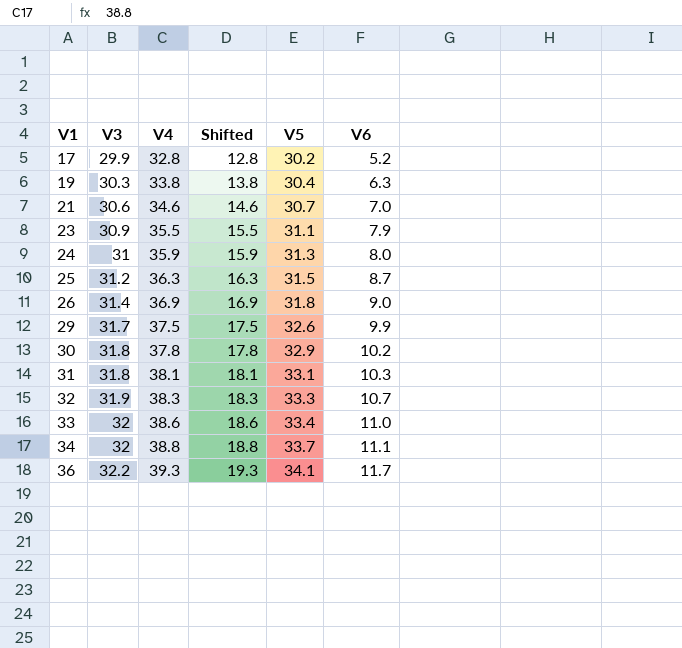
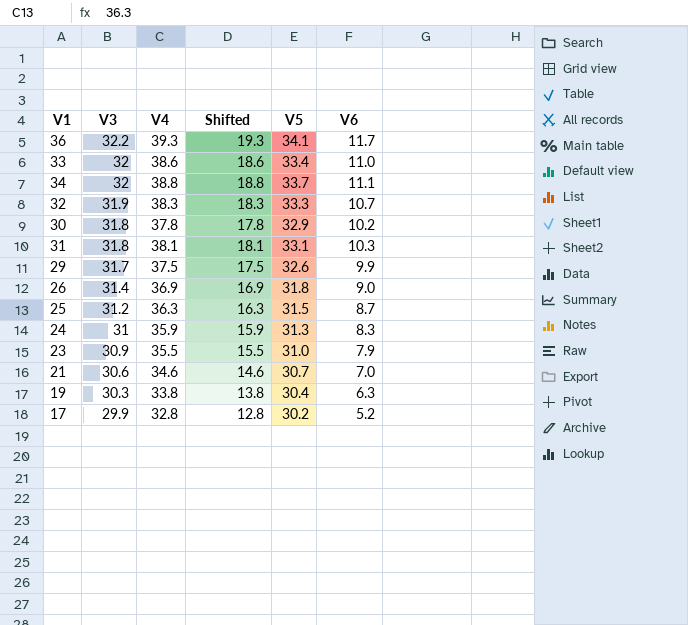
row order: V1 ascending -> V3 descending
24 | V6: 8.0 -> 8.3
23 | V5: 31.1 -> 31.0

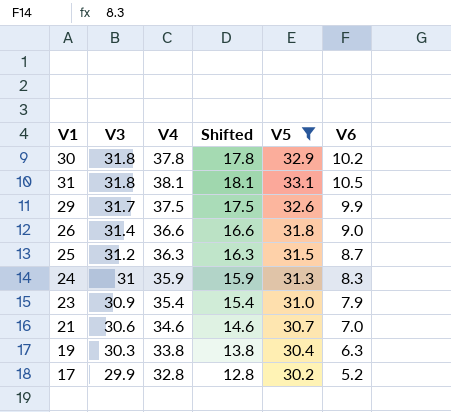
filter: none -> V5 <= 33.1
31 | V6: 10.3 -> 10.5
26 | V4: 36.9 -> 36.6
26 | Shifted: 16.9 -> 16.6
23 | V4: 35.5 -> 35.4
23 | Shifted: 15.5 -> 15.4

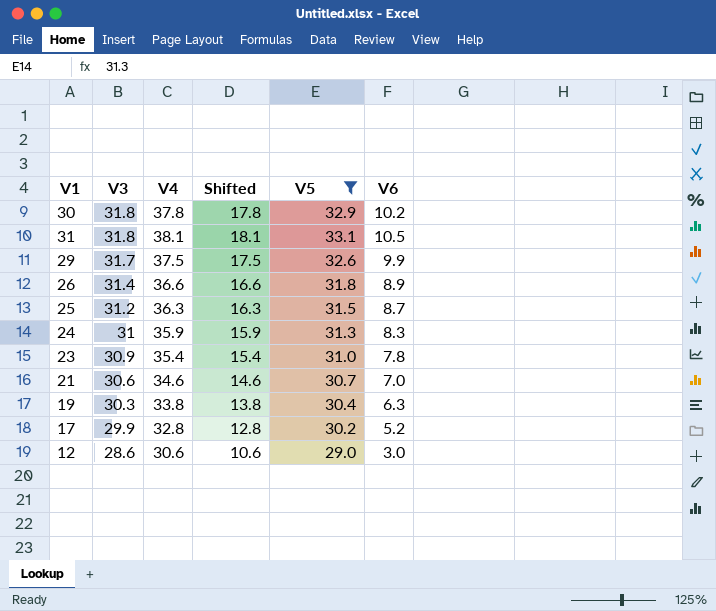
26 | V6: 9.0 -> 8.9
23 | V6: 7.9 -> 7.8
row 12: none -> 28.6 | 30.6 | 10.6 | 29.0 | 3.0

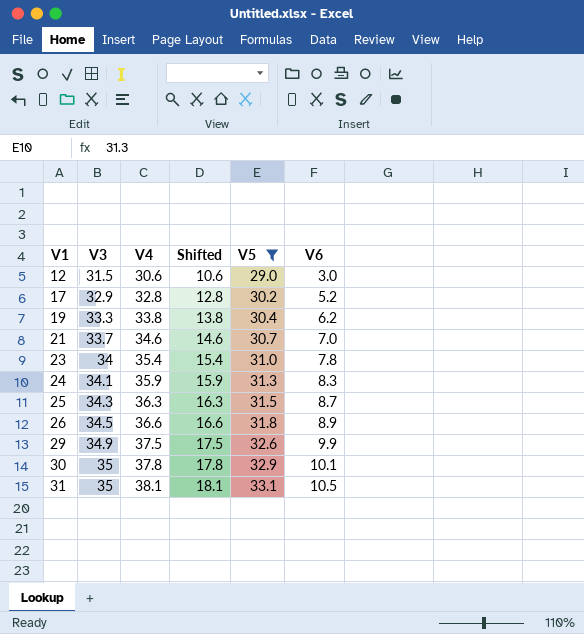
row order: V3 descending -> V1 ascending
12 | V3: 28.6 -> 31.5
17 | V3: 29.9 -> 32.9
19 | V3: 30.3 -> 33.3
19 | V6: 6.3 -> 6.2
21 | V3: 30.6 -> 33.7
23 | V3: 30.9 -> 34
24 | V3: 31 -> 34.1
25 | V3: 31.2 -> 34.3
26 | V3: 31.4 -> 34.5
29 | V3: 31.7 -> 34.9
30 | V3: 31.8 -> 35
30 | V6: 10.2 -> 10.1
31 | V3: 31.8 -> 35

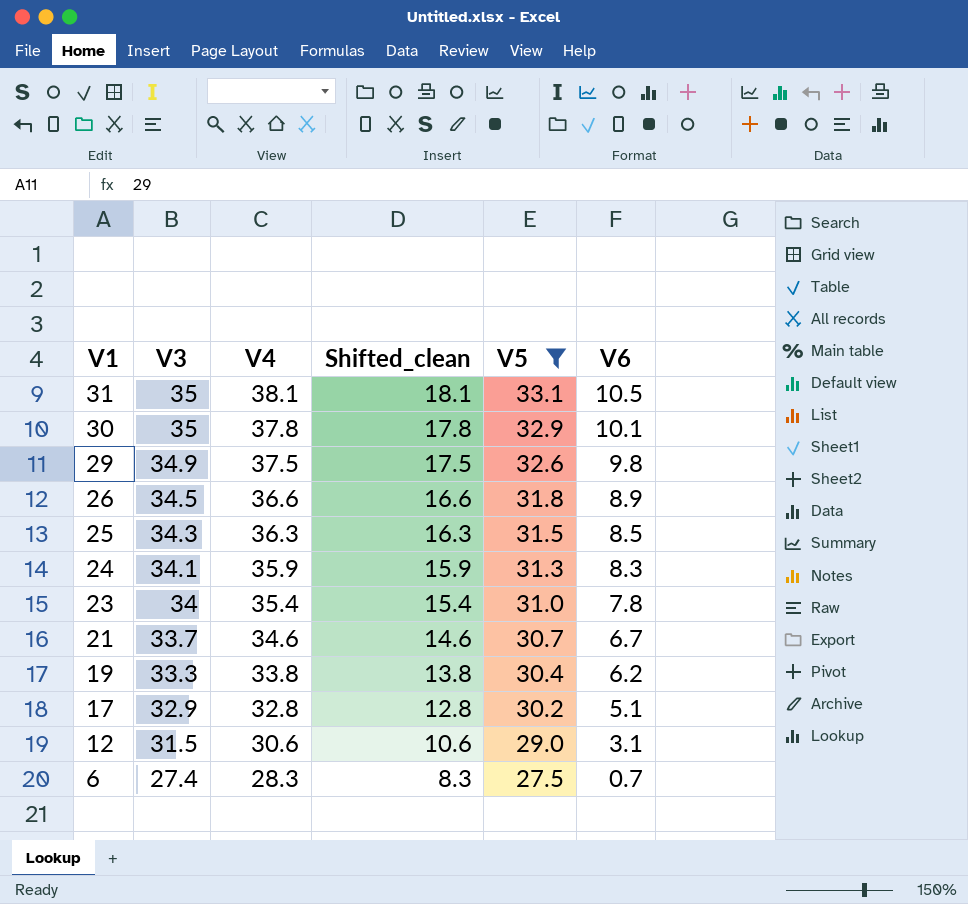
row order: V1 ascending -> V1 descending
column name: Shifted -> Shifted_clean
29 | V6: 9.9 -> 9.8
25 | V6: 8.7 -> 8.5
21 | V6: 7.0 -> 6.7
17 | V6: 5.2 -> 5.1
12 | V6: 3.0 -> 3.1
row 6: none -> 27.4 | 28.3 | 8.3 | 27.5 | 0.7

